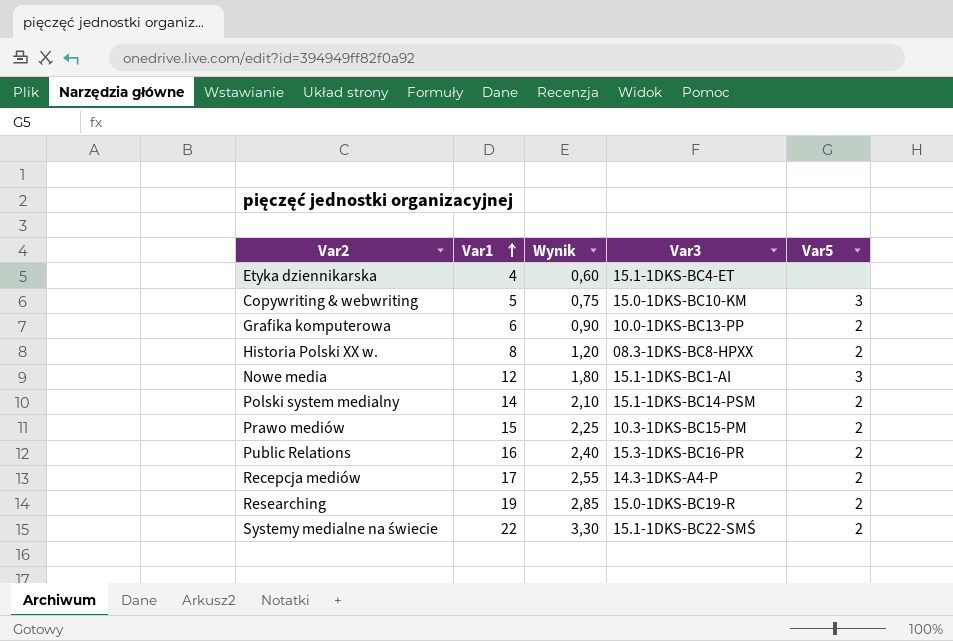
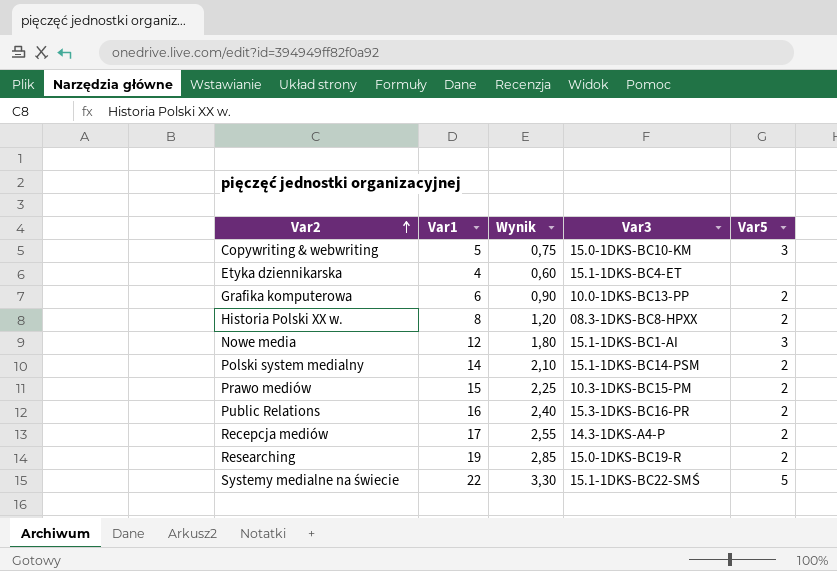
row order: Var1 ascending -> Var2 ascending
Systemy medialne na świecie | Var5: 2 -> 5

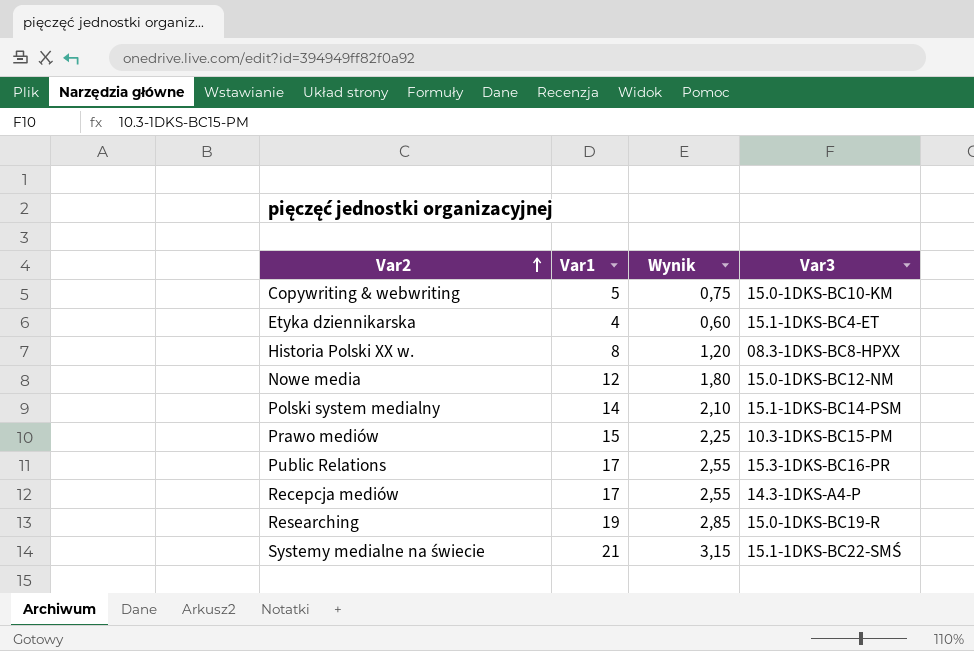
column Var5 | position: 5 -> none
row Grafika komputerowa: 6 | 0,90 | 10.0-1DKS-BC13-PP | 2 -> none
Nowe media | Var3: 15.1-1DKS-BC1-AI -> 15.0-1DKS-BC12-NM
Public Relations | Var1: 16 -> 17
Public Relations | Wynik: 2,40 -> 2,55
Systemy medialne na świecie | Var1: 22 -> 21
Systemy medialne na świecie | Wynik: 3,30 -> 3,15

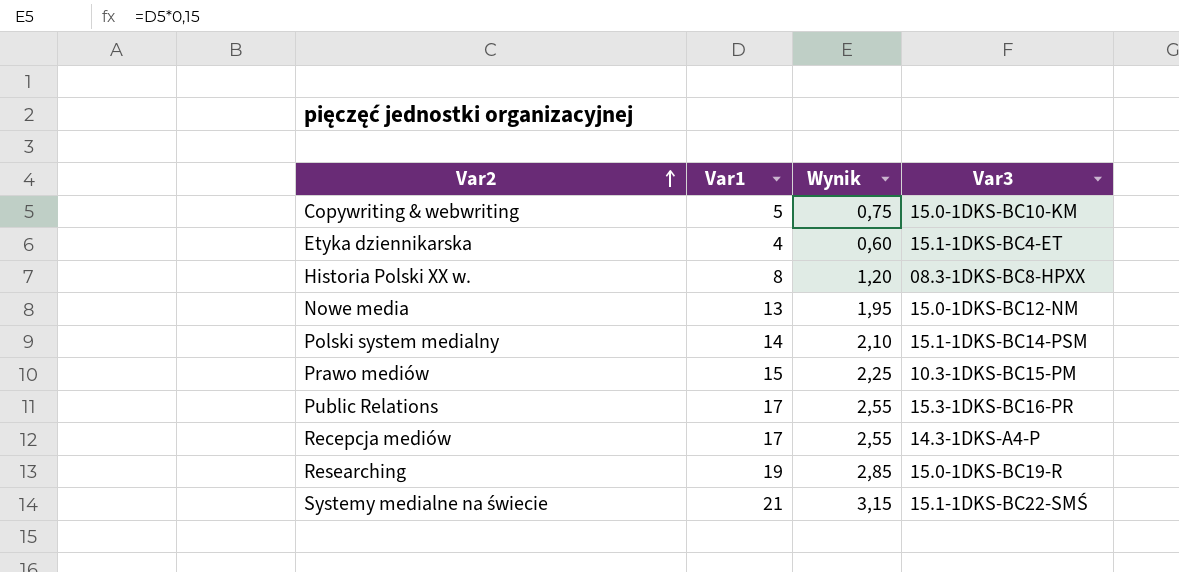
Nowe media | Var1: 12 -> 13
Nowe media | Wynik: 1,80 -> 1,95

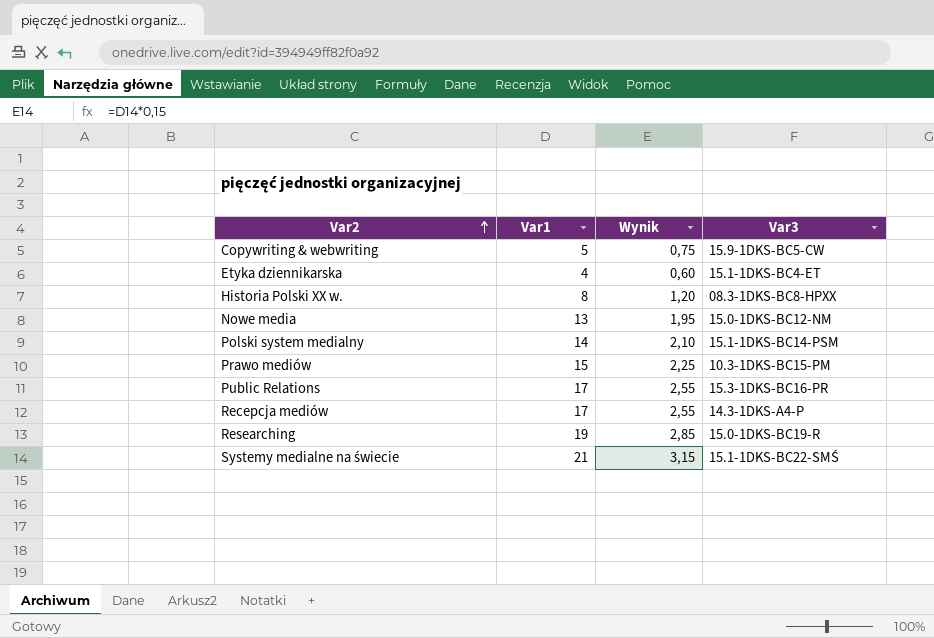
Copywriting & webwriting | Var3: 15.0-1DKS-BC10-KM -> 15.9-1DKS-BC5-CW

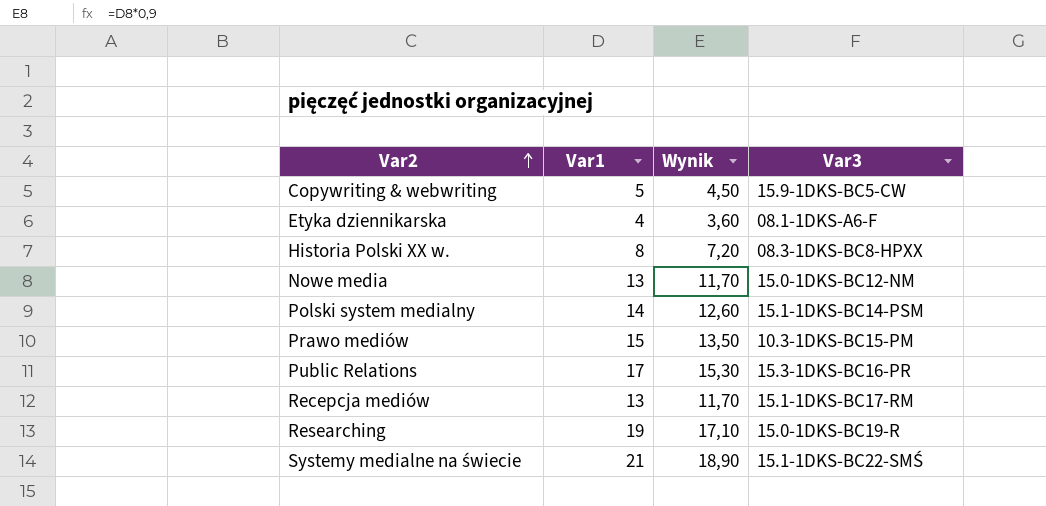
column Wynik | formula: [Var1] * 0,15 -> [Var1] * 0,9
Etyka dziennikarska | Var3: 15.1-1DKS-BC4-ET -> 08.1-1DKS-A6-F
Recepcja mediów | Var1: 17 -> 13
Recepcja mediów | Var3: 14.3-1DKS-A4-P -> 15.1-1DKS-BC17-RM

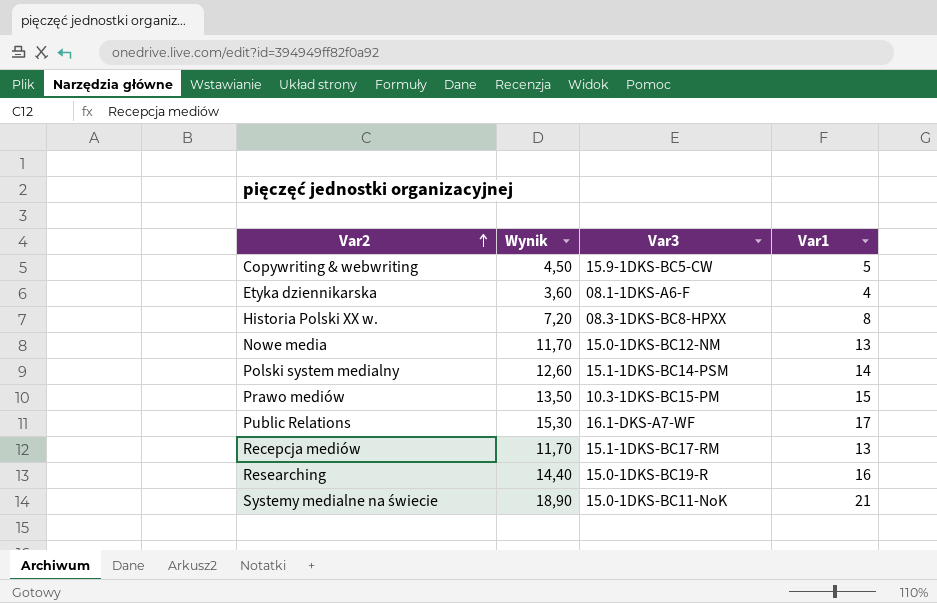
column Var1 | position: 2 -> 4
Public Relations | Var3: 15.3-1DKS-BC16-PR -> 16.1-DKS-A7-WF
Researching | Wynik: 17,10 -> 14,40
Researching | Var1: 19 -> 16
Systemy medialne na świecie | Var3: 15.1-1DKS-BC22-SMŚ -> 15.0-1DKS-BC11-NoK

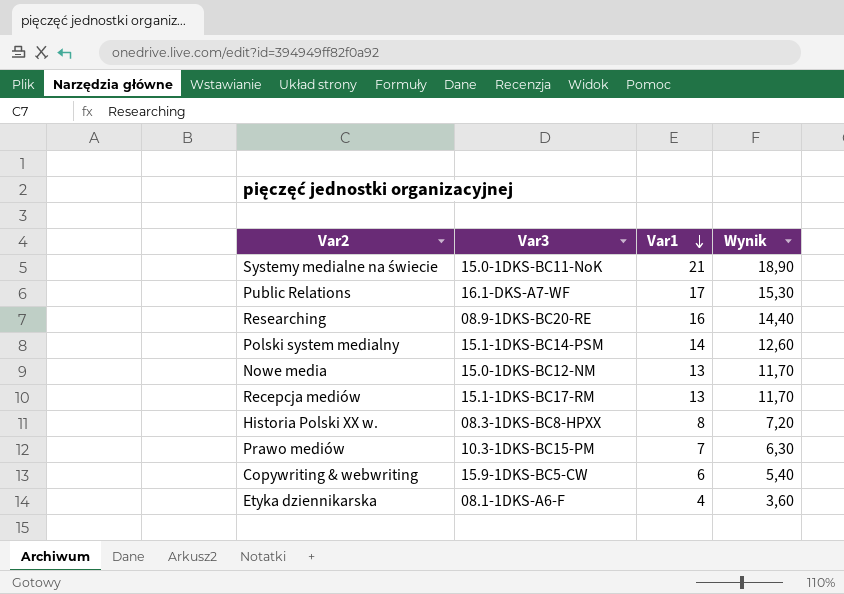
row order: Var2 ascending -> Var1 descending
column Wynik | position: 2 -> 4
Researching | Var3: 15.0-1DKS-BC19-R -> 08.9-1DKS-BC20-RE
Prawo mediów | Var1: 15 -> 7
Prawo mediów | Wynik: 13,50 -> 6,30
Copywriting & webwriting | Var1: 5 -> 6
Copywriting & webwriting | Wynik: 4,50 -> 5,40

